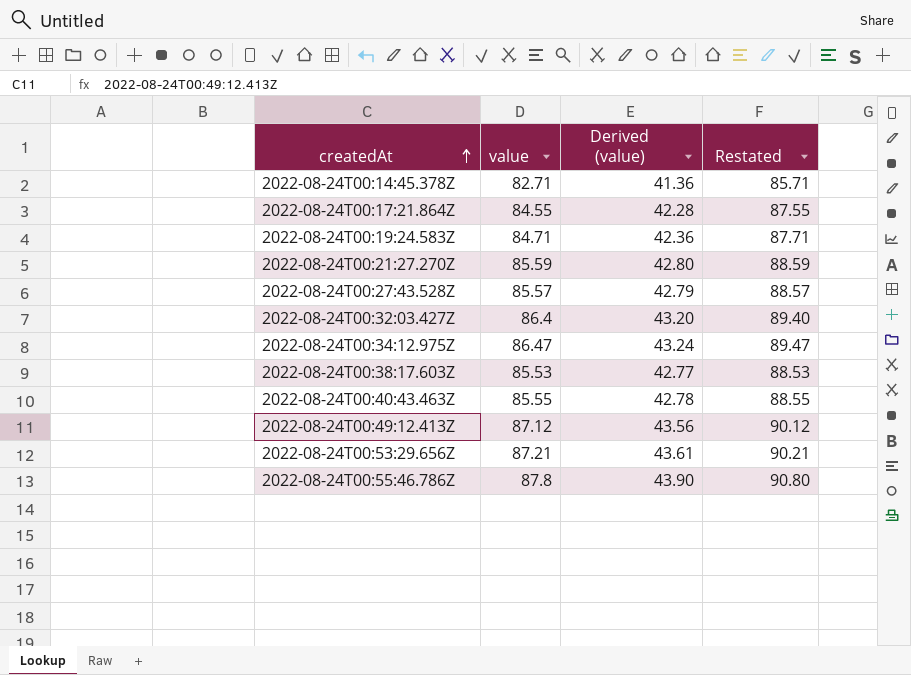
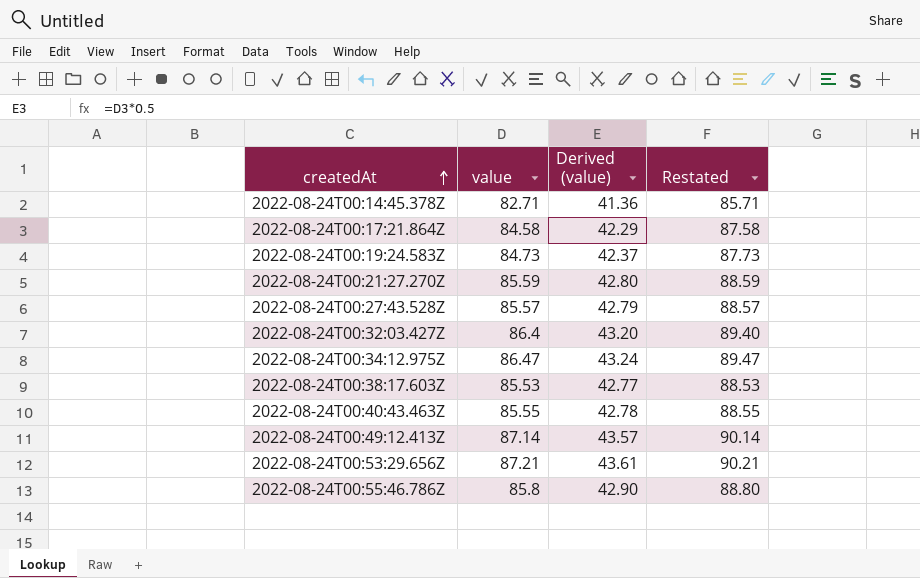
2022-08-24T00:17:21.864Z | value: 84.55 -> 84.58
2022-08-24T00:17:21.864Z | Derived (value): 42.28 -> 42.29
2022-08-24T00:17:21.864Z | Restated: 87.55 -> 87.58
2022-08-24T00:19:24.583Z | value: 84.71 -> 84.73
2022-08-24T00:19:24.583Z | Derived (value): 42.36 -> 42.37
2022-08-24T00:19:24.583Z | Restated: 87.71 -> 87.73
2022-08-24T00:49:12.413Z | value: 87.12 -> 87.14
2022-08-24T00:49:12.413Z | Derived (value): 43.56 -> 43.57
2022-08-24T00:49:12.413Z | Restated: 90.12 -> 90.14
2022-08-24T00:55:46.786Z | value: 87.8 -> 85.8
2022-08-24T00:55:46.786Z | Derived (value): 43.90 -> 42.90
2022-08-24T00:55:46.786Z | Restated: 90.80 -> 88.80

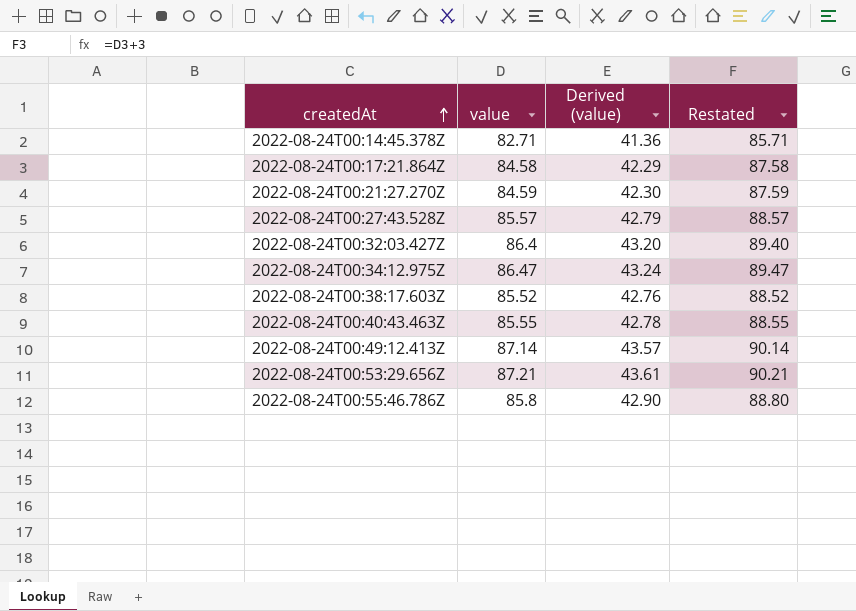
row 2022-08-24T00:19:24.583Z: 84.73 | 42.37 | 87.73 -> none
2022-08-24T00:21:27.270Z | value: 85.59 -> 84.59
2022-08-24T00:21:27.270Z | Derived (value): 42.80 -> 42.30
2022-08-24T00:21:27.270Z | Restated: 88.59 -> 87.59
2022-08-24T00:38:17.603Z | value: 85.53 -> 85.52
2022-08-24T00:38:17.603Z | Derived (value): 42.77 -> 42.76
2022-08-24T00:38:17.603Z | Restated: 88.53 -> 88.52

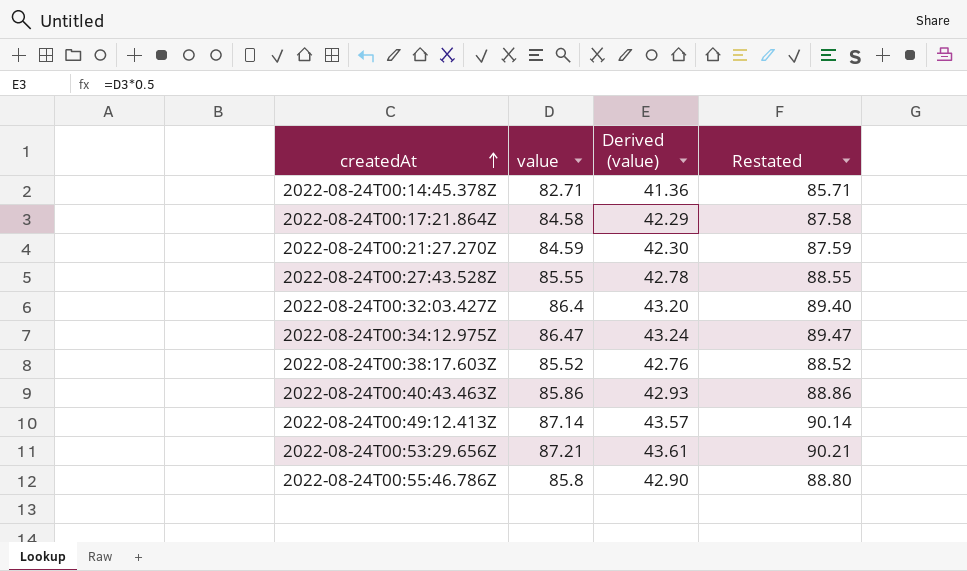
2022-08-24T00:27:43.528Z | value: 85.57 -> 85.55
2022-08-24T00:27:43.528Z | Derived (value): 42.79 -> 42.78
2022-08-24T00:27:43.528Z | Restated: 88.57 -> 88.55
2022-08-24T00:40:43.463Z | value: 85.55 -> 85.86
2022-08-24T00:40:43.463Z | Derived (value): 42.78 -> 42.93
2022-08-24T00:40:43.463Z | Restated: 88.55 -> 88.86

